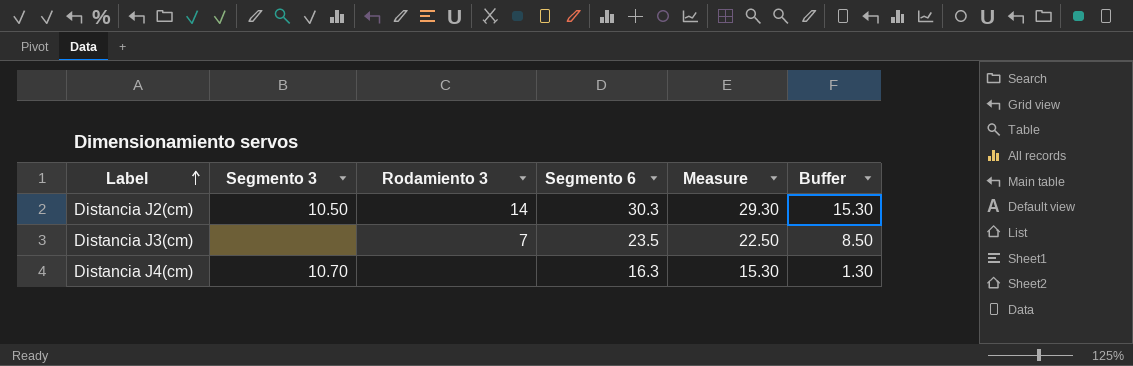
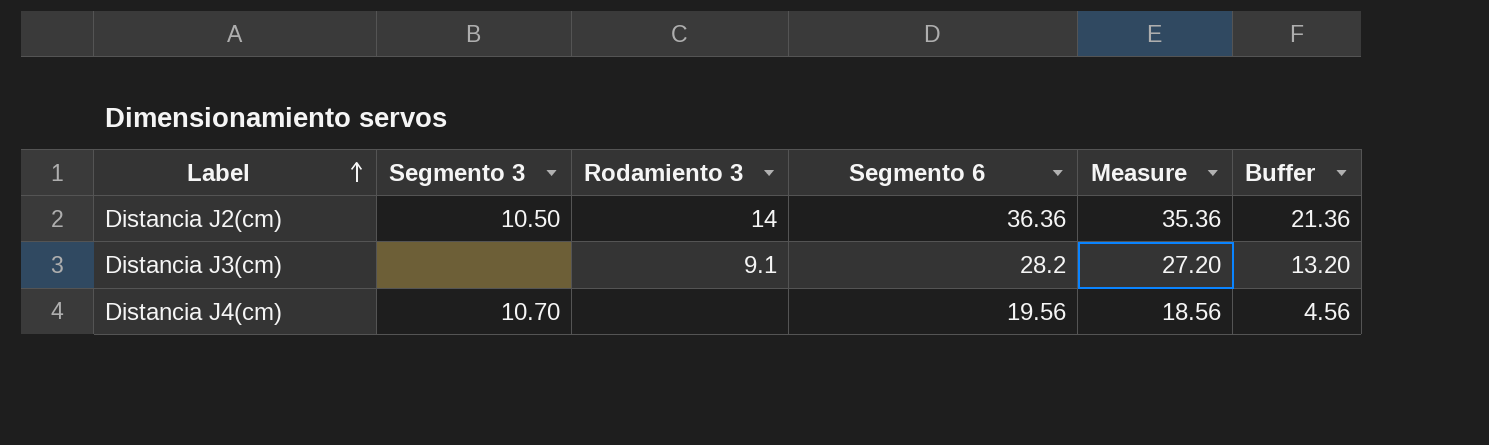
Distancia J2(cm) | Segmento 6: 30.3 -> 36.36
Distancia J2(cm) | Measure: 29.30 -> 35.36
Distancia J2(cm) | Buffer: 15.30 -> 21.36
Distancia J3(cm) | Rodamiento 3: 7 -> 9.1
Distancia J3(cm) | Segmento 6: 23.5 -> 28.2
Distancia J3(cm) | Measure: 22.50 -> 27.20
Distancia J3(cm) | Buffer: 8.50 -> 13.20
Distancia J4(cm) | Segmento 6: 16.3 -> 19.56
Distancia J4(cm) | Measure: 15.30 -> 18.56
Distancia J4(cm) | Buffer: 1.30 -> 4.56

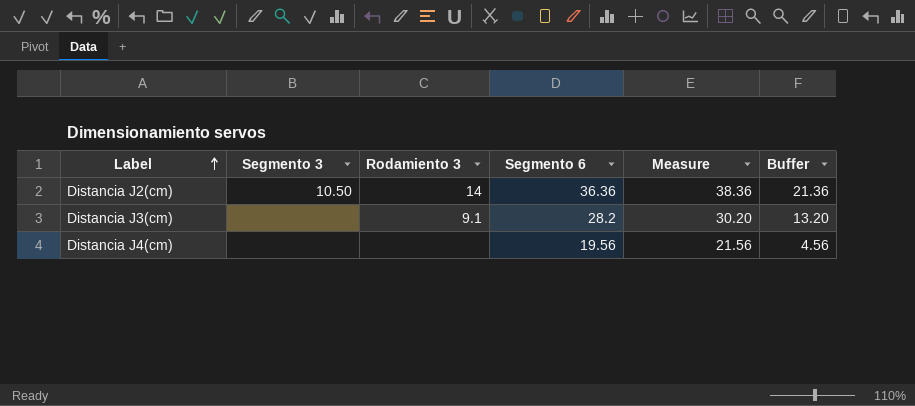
column Measure | formula: [Segmento 6] - 1 -> [Segmento 6] + 2
Distancia J4(cm) | Segmento 3: 10.70 -> none

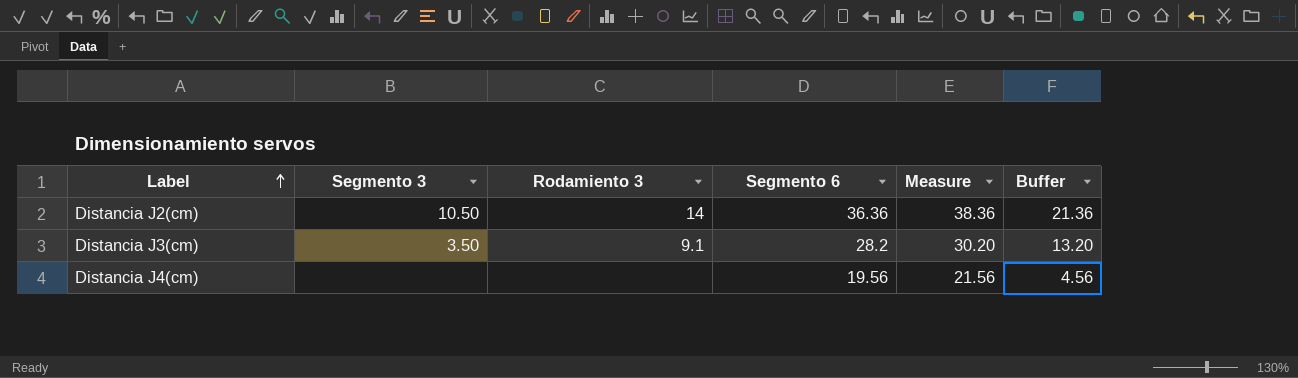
Distancia J3(cm) | Segmento 3: none -> 3.50

